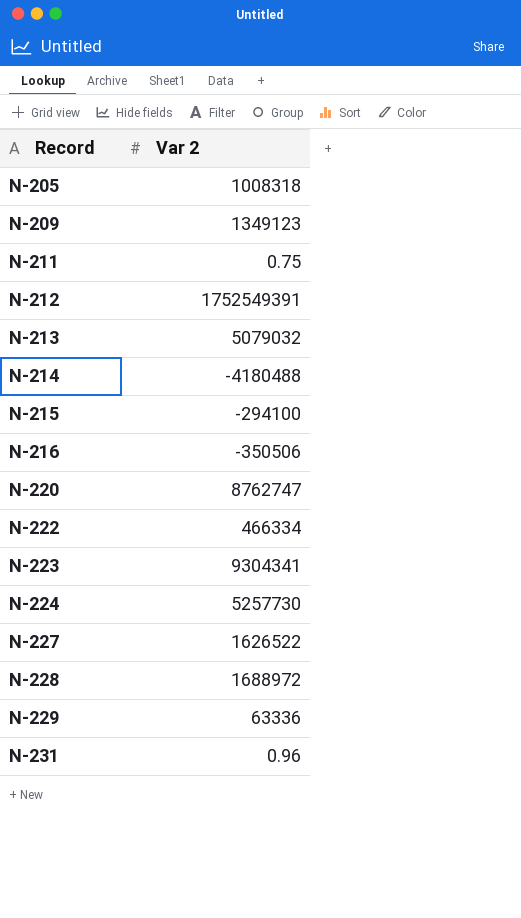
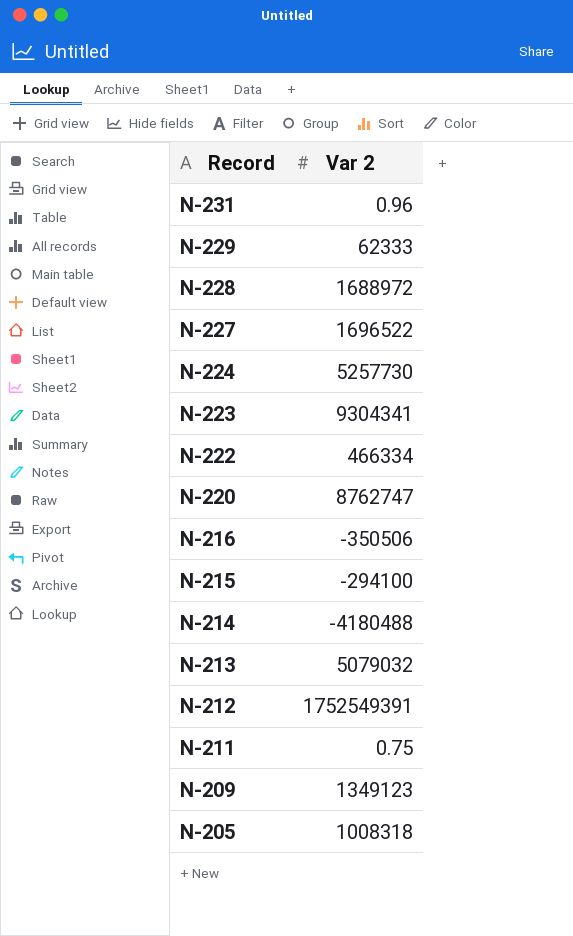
row order: Record ascending -> Record descending
N-229 | Var 2: 63336 -> 62333
N-227 | Var 2: 1626522 -> 1696522

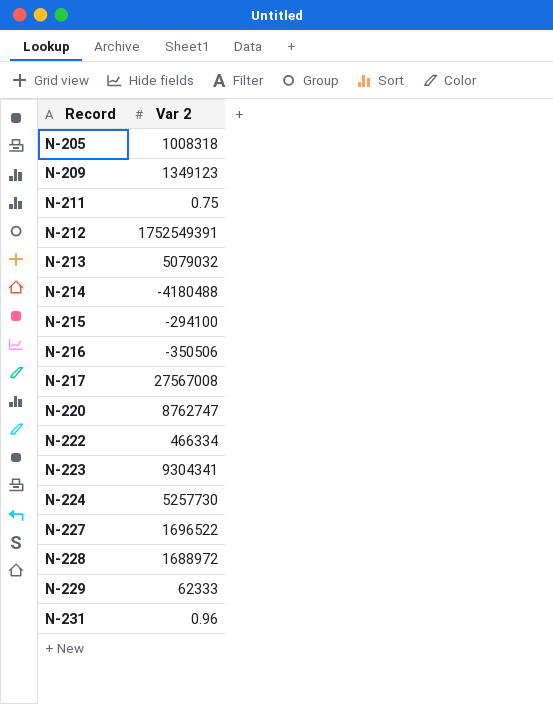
row order: Record descending -> Record ascending
row N-217: none -> 27567008

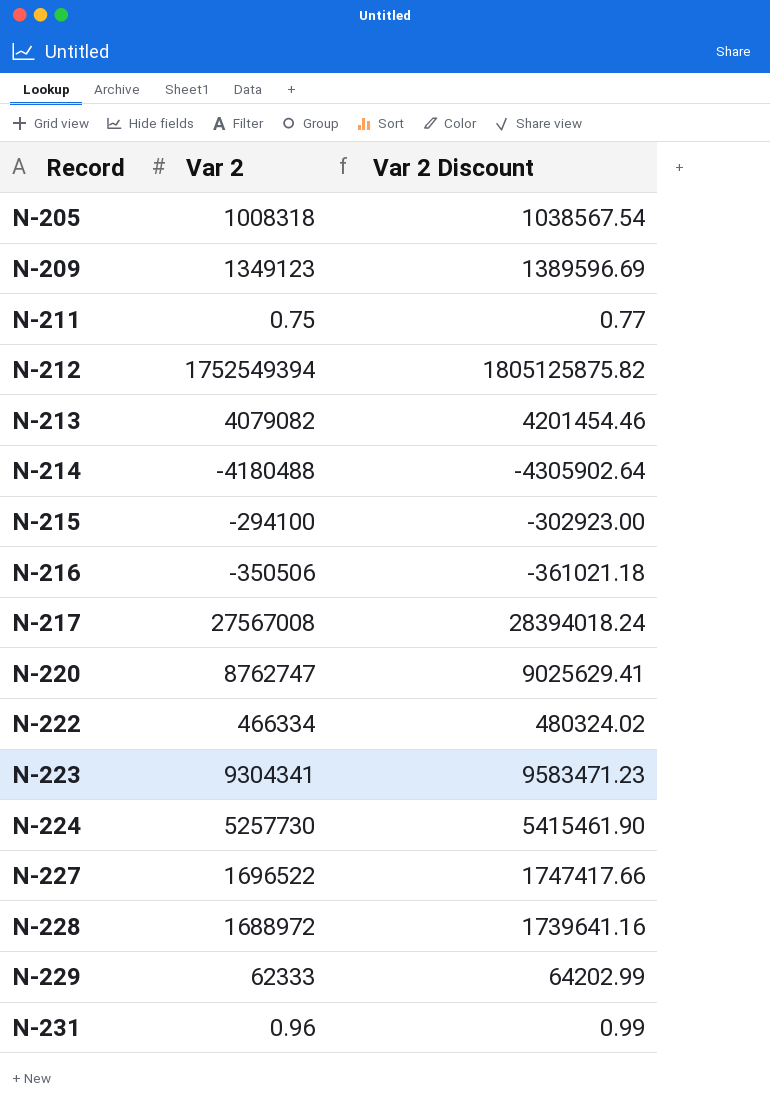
column Var 2 Discount | formula: none -> [Var 2] * 1.03
N-212 | Var 2: 1752549391 -> 1752549394
N-213 | Var 2: 5079032 -> 4079082

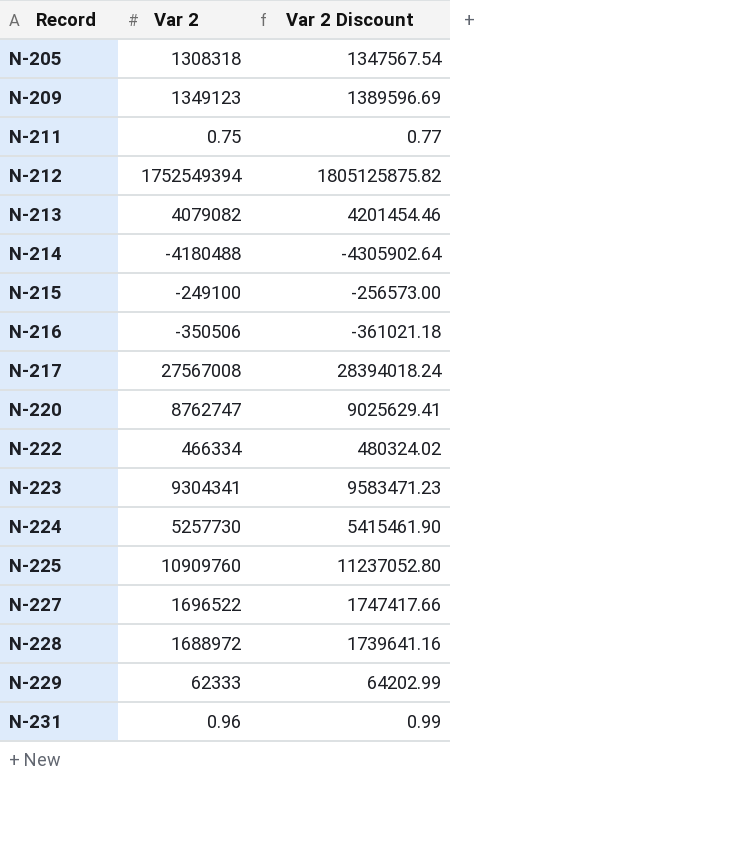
N-205 | Var 2: 1008318 -> 1308318
N-205 | Var 2 Discount: 1038567.54 -> 1347567.54
N-215 | Var 2: -294100 -> -249100
N-215 | Var 2 Discount: -302923.00 -> -256573.00
row N-225: none -> 10909760 | 11237052.80

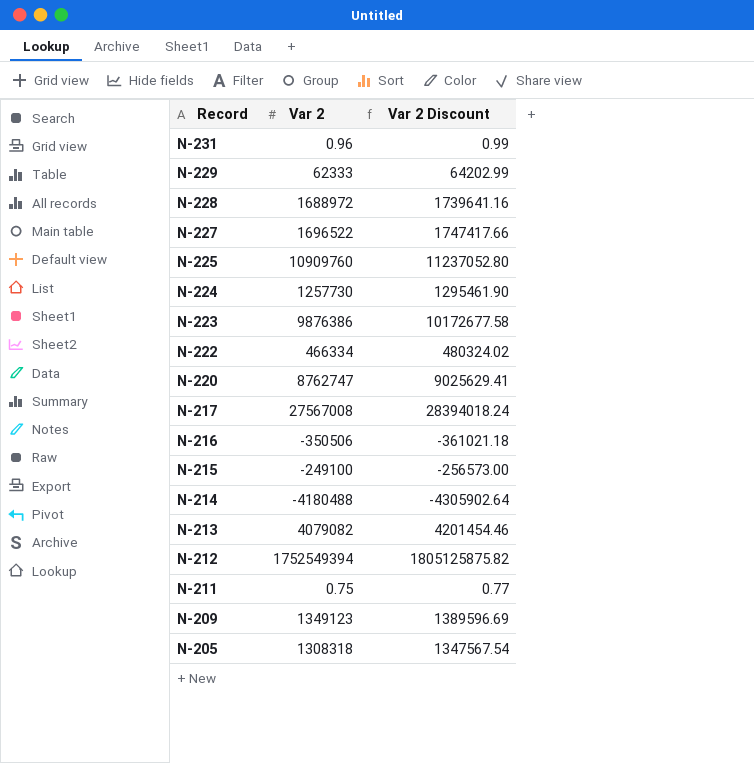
row order: Record ascending -> Record descending
N-224 | Var 2: 5257730 -> 1257730
N-224 | Var 2 Discount: 5415461.90 -> 1295461.90
N-223 | Var 2: 9304341 -> 9876386
N-223 | Var 2 Discount: 9583471.23 -> 10172677.58

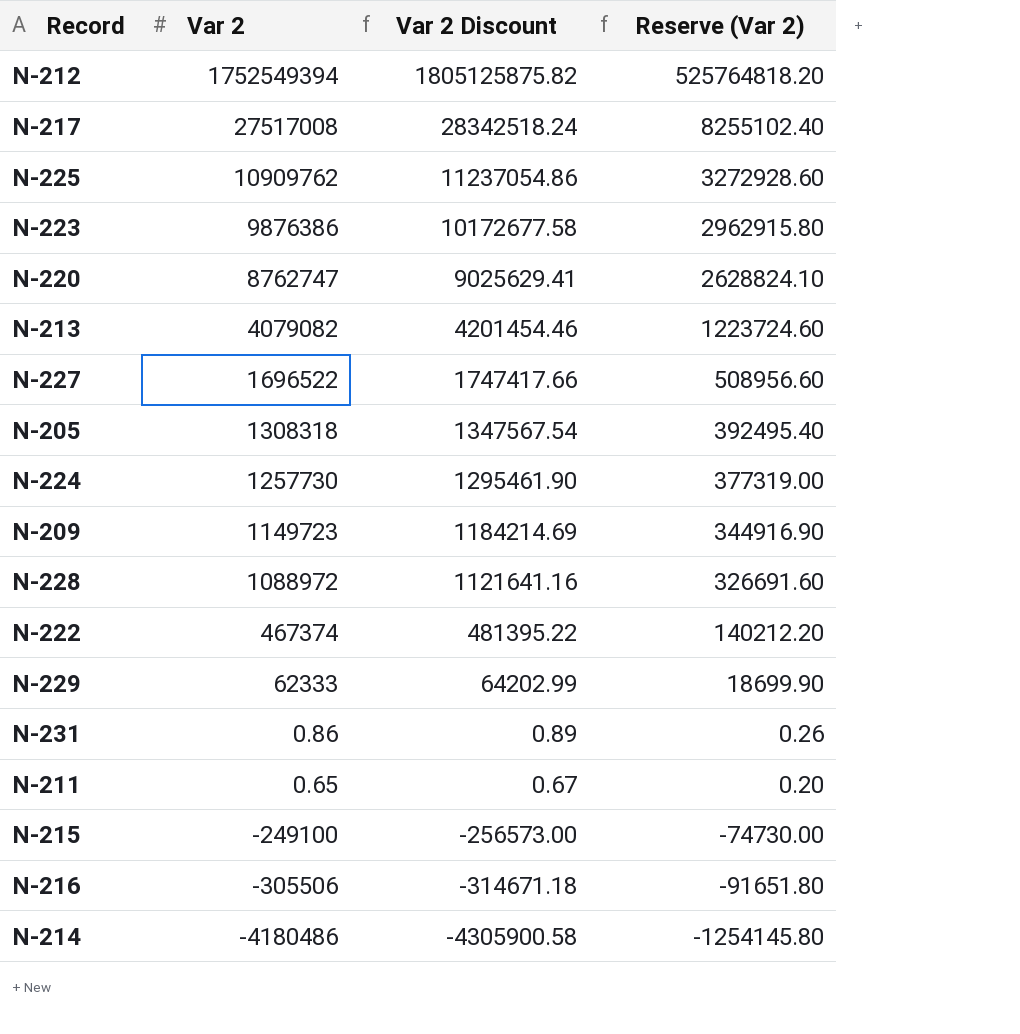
row order: Record descending -> Var 2 descending
column Reserve (Var 2) | formula: none -> [Var 2] * 0.3
N-217 | Var 2: 27567008 -> 27517008
N-217 | Var 2 Discount: 28394018.24 -> 28342518.24
N-225 | Var 2: 10909760 -> 10909762
N-225 | Var 2 Discount: 11237052.80 -> 11237054.86
N-209 | Var 2: 1349123 -> 1149723
N-209 | Var 2 Discount: 1389596.69 -> 1184214.69
N-228 | Var 2: 1688972 -> 1088972
N-228 | Var 2 Discount: 1739641.16 -> 1121641.16
N-222 | Var 2: 466334 -> 467374
N-222 | Var 2 Discount: 480324.02 -> 481395.22
N-231 | Var 2: 0.96 -> 0.86
N-231 | Var 2 Discount: 0.99 -> 0.89
N-211 | Var 2: 0.75 -> 0.65
N-211 | Var 2 Discount: 0.77 -> 0.67
N-216 | Var 2: -350506 -> -305506
N-216 | Var 2 Discount: -361021.18 -> -314671.18
N-214 | Var 2: -4180488 -> -4180486
N-214 | Var 2 Discount: -4305902.64 -> -4305900.58

